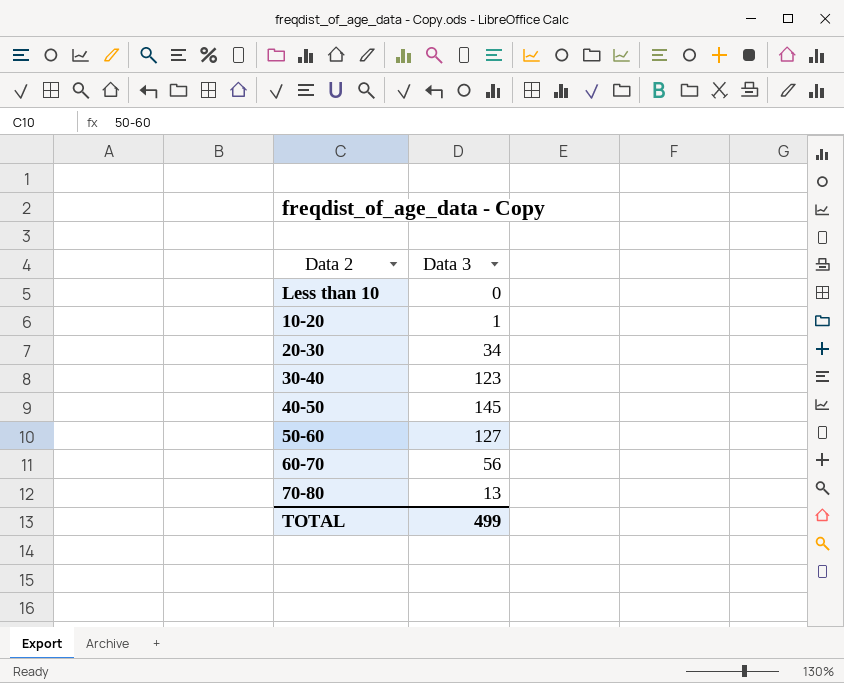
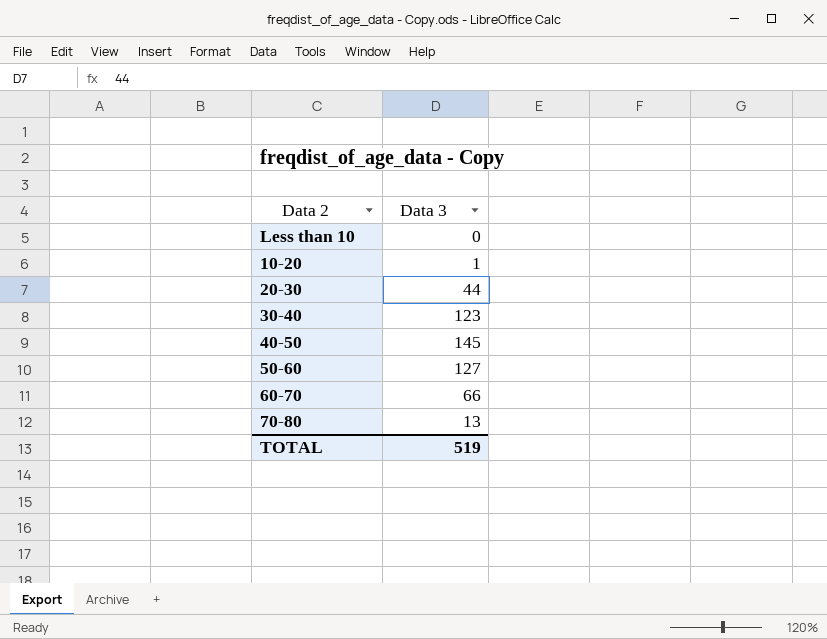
20-30 | Data 3: 34 -> 44
60-70 | Data 3: 56 -> 66
TOTAL | Data 3: 499 -> 519

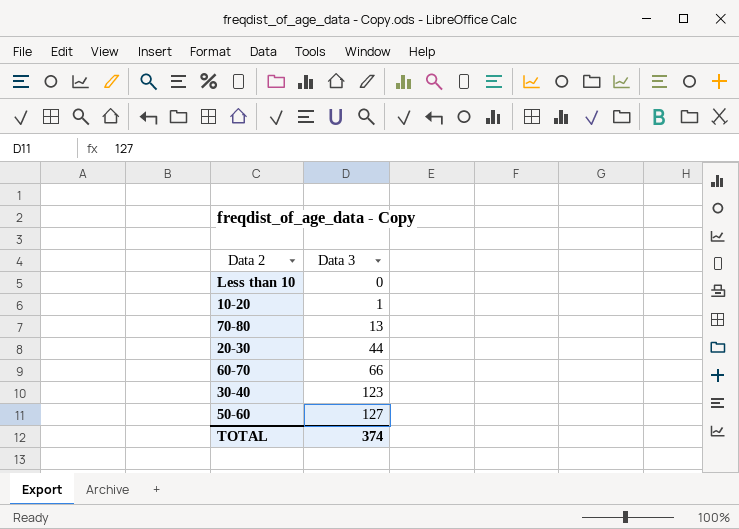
row order: none -> Data 3 ascending
row 40-50: 145 -> none
TOTAL | Data 3: 519 -> 374

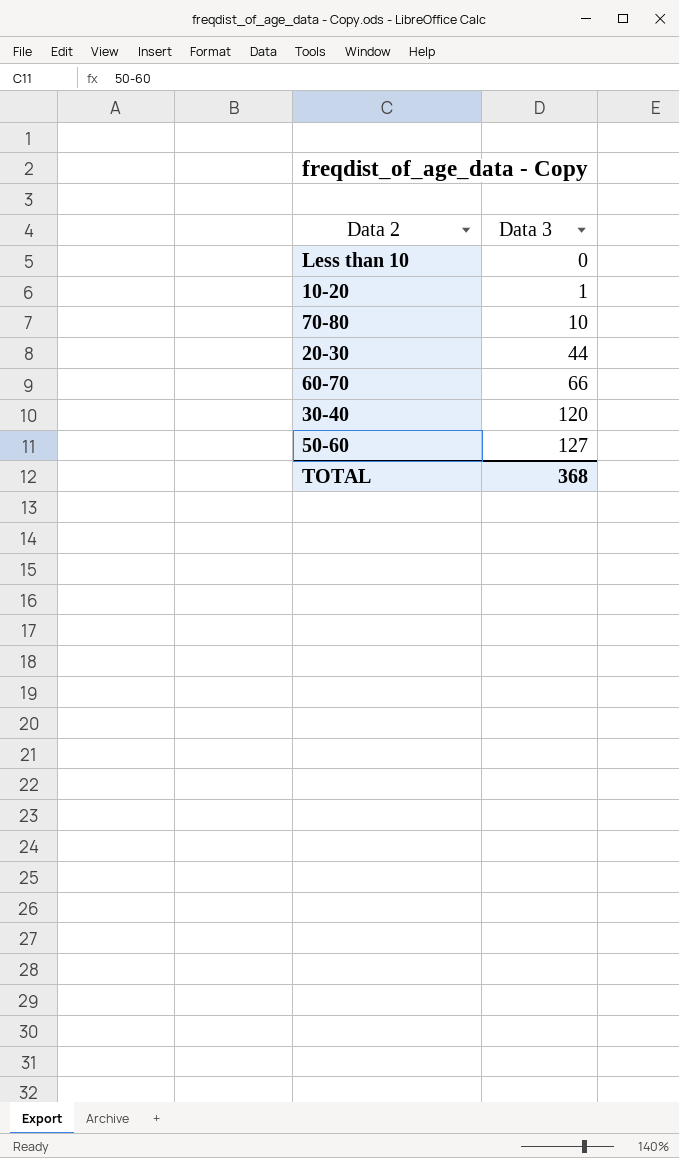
70-80 | Data 3: 13 -> 10
30-40 | Data 3: 123 -> 120
TOTAL | Data 3: 374 -> 368

